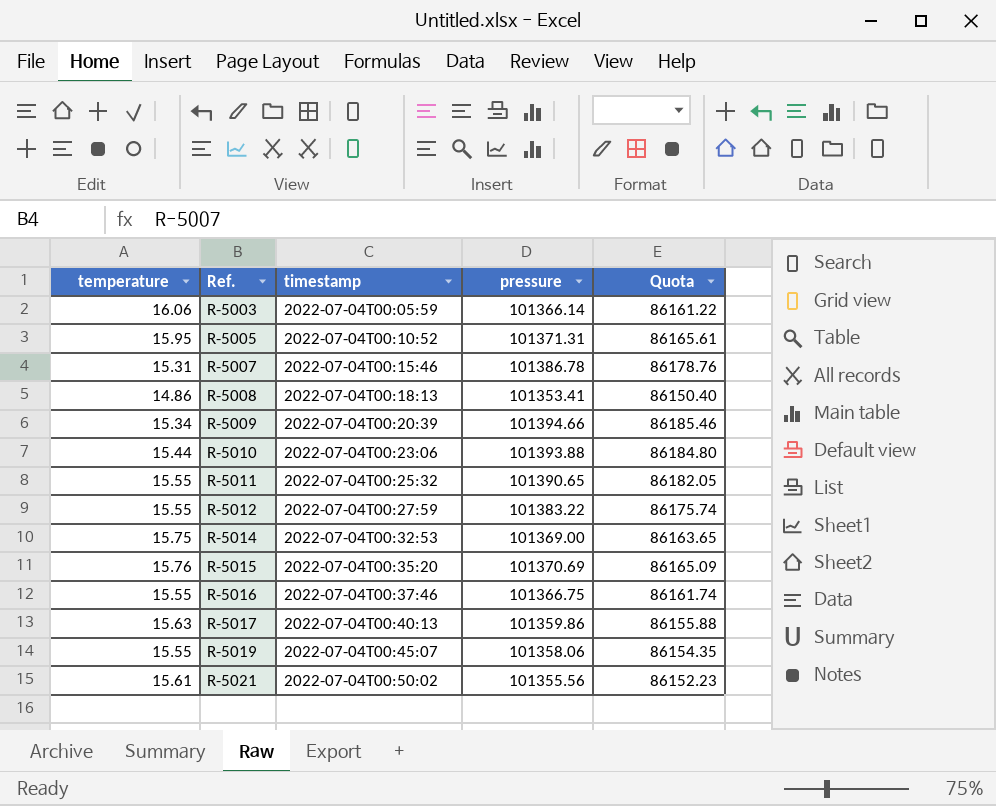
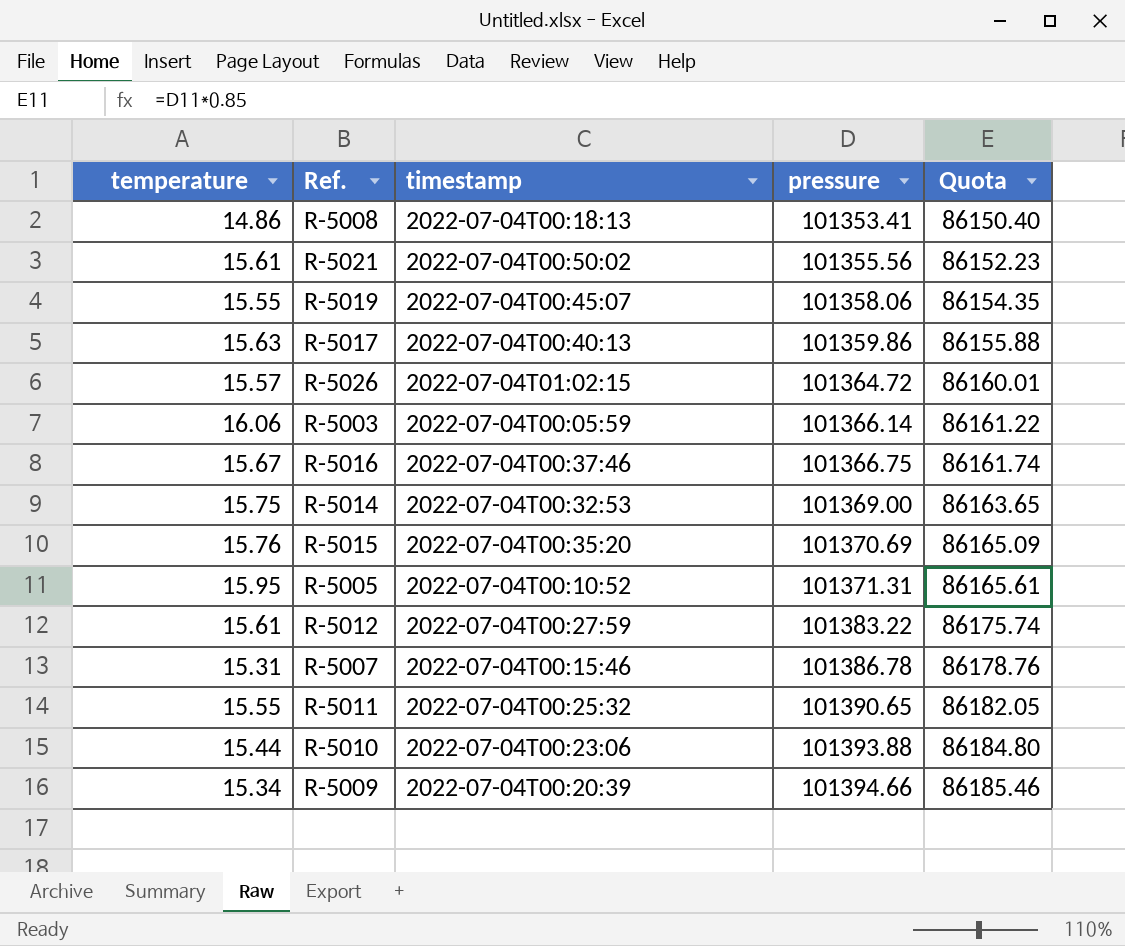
row order: Ref. ascending -> pressure ascending
row R-5026: none -> 15.57 | 2022-07-04T01:02:15 | 101364.72 | 86160.01
R-5016 | temperature: 15.55 -> 15.67
R-5012 | temperature: 15.55 -> 15.61

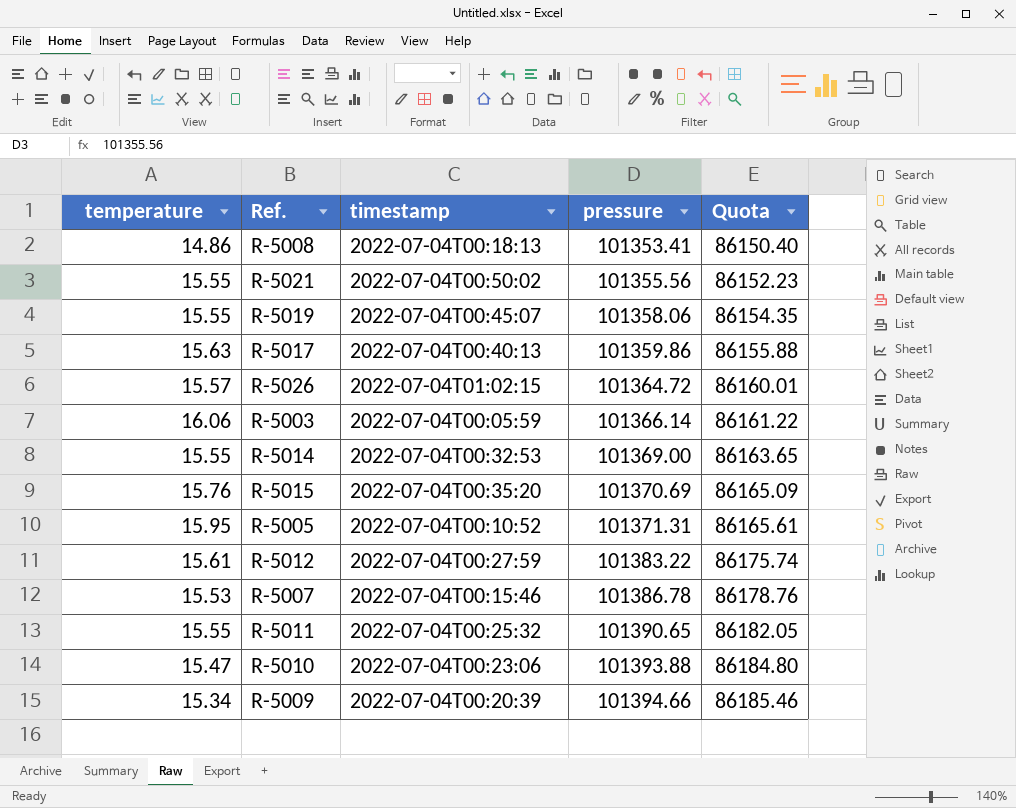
row R-5016: 15.67 | 2022-07-04T00:37:46 | 101366.75 | 86161.74 -> none
R-5021 | temperature: 15.61 -> 15.55
R-5014 | temperature: 15.75 -> 15.55
R-5007 | temperature: 15.31 -> 15.53
R-5010 | temperature: 15.44 -> 15.47

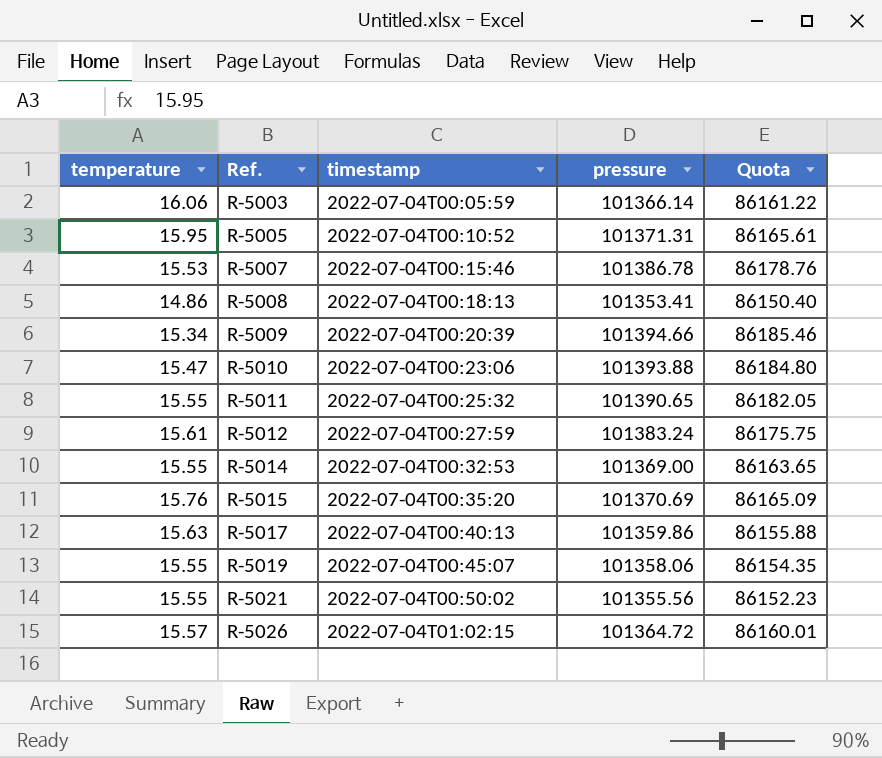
row order: pressure ascending -> Ref. ascending
R-5012 | pressure: 101383.22 -> 101383.24
R-5012 | Quota: 86175.74 -> 86175.75

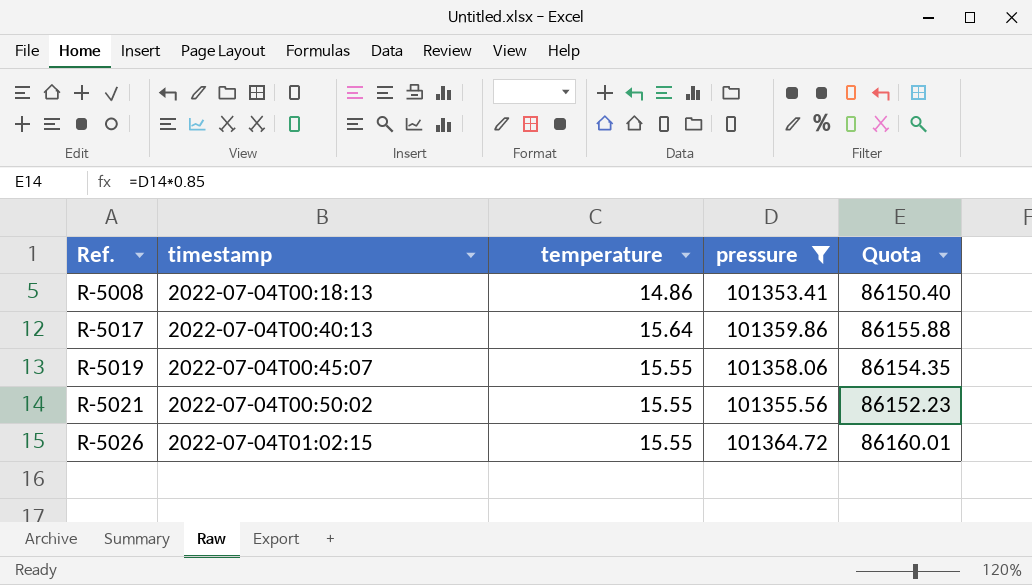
filter: none -> pressure <= 101364.72
column temperature | position: 1 -> 3
R-5017 | temperature: 15.63 -> 15.64
R-5026 | temperature: 15.57 -> 15.55

